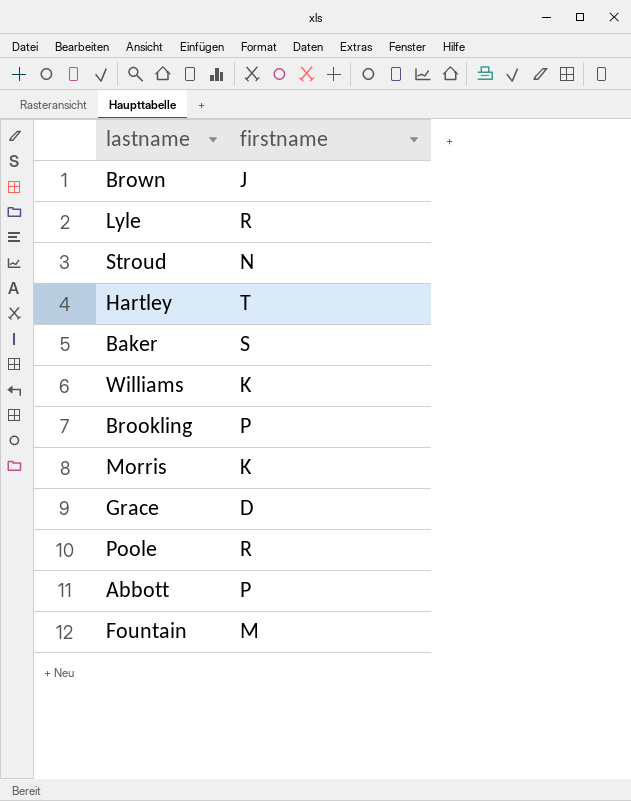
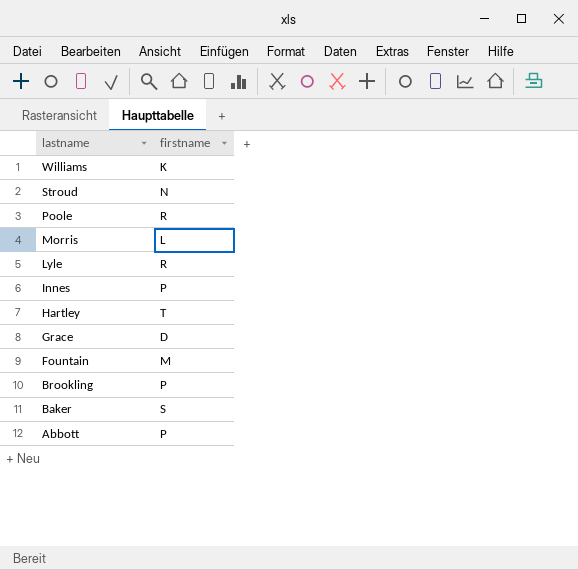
row order: none -> lastname descending
row Brown: J -> none
Morris | firstname: K -> L
row Innes: none -> P

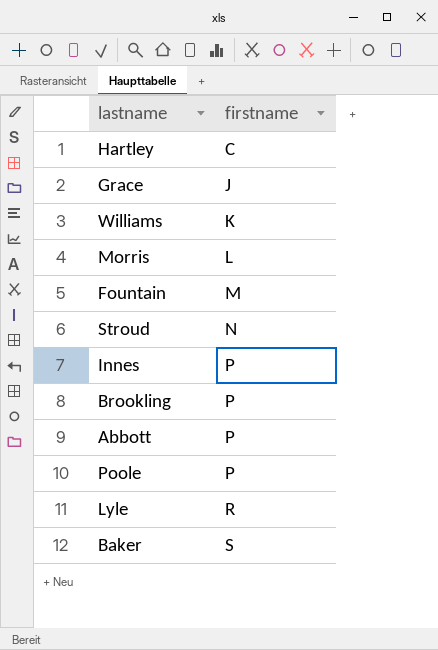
row order: lastname descending -> firstname ascending
Hartley | firstname: T -> C
Grace | firstname: D -> J
Poole | firstname: R -> P

